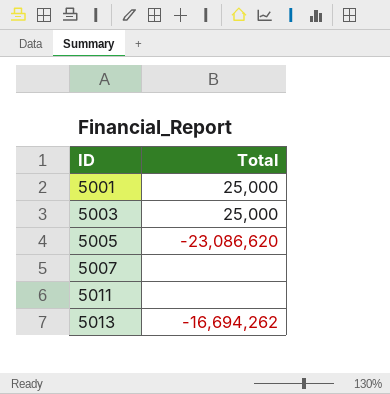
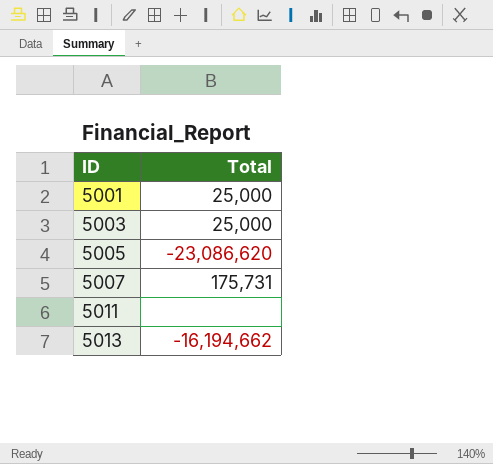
5007 | Total: none -> 175,731
5013 | Total: -16,694,262 -> -16,194,662

